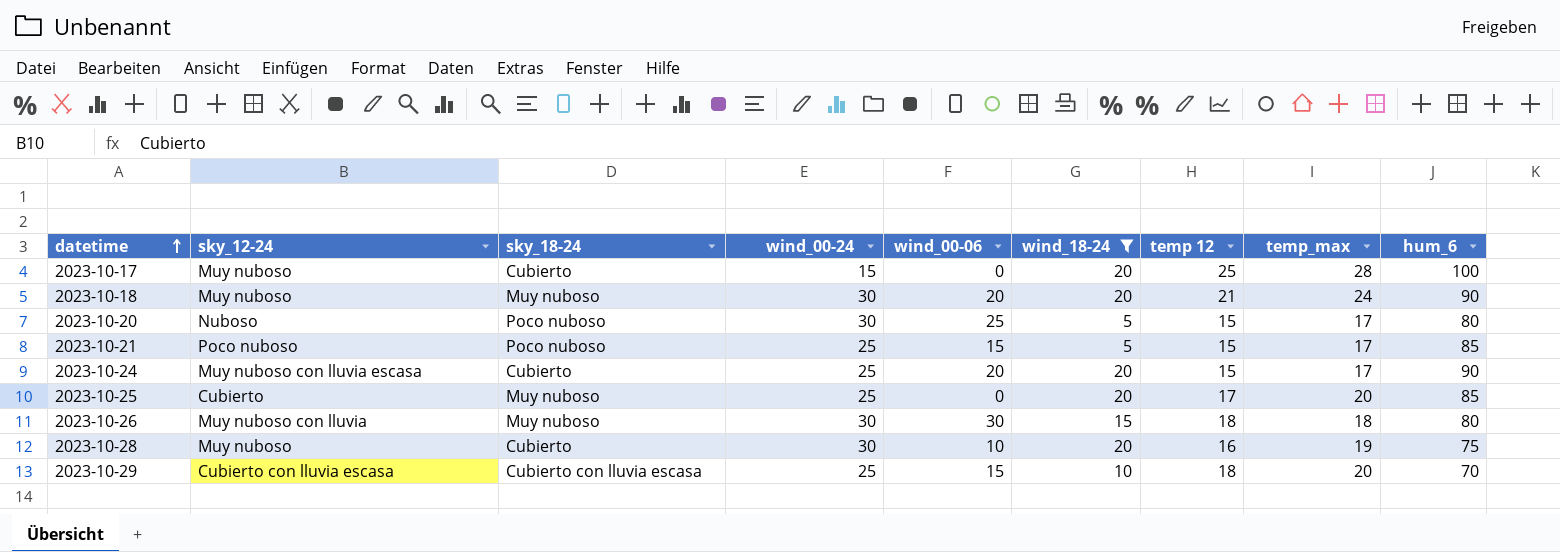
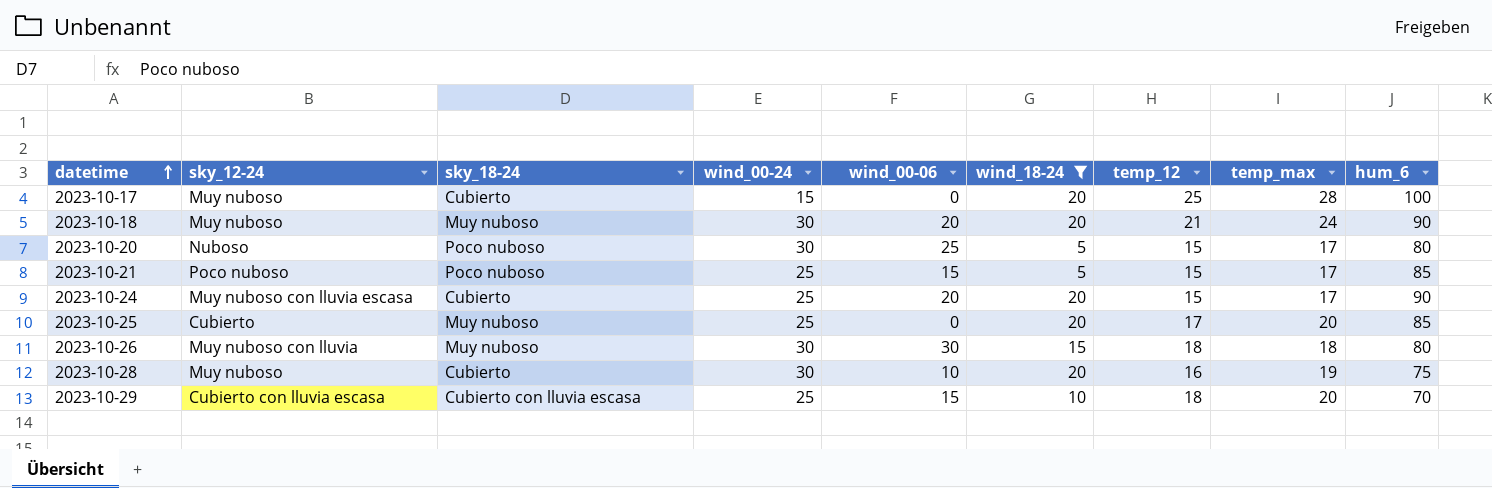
column name: temp 12 -> temp_12

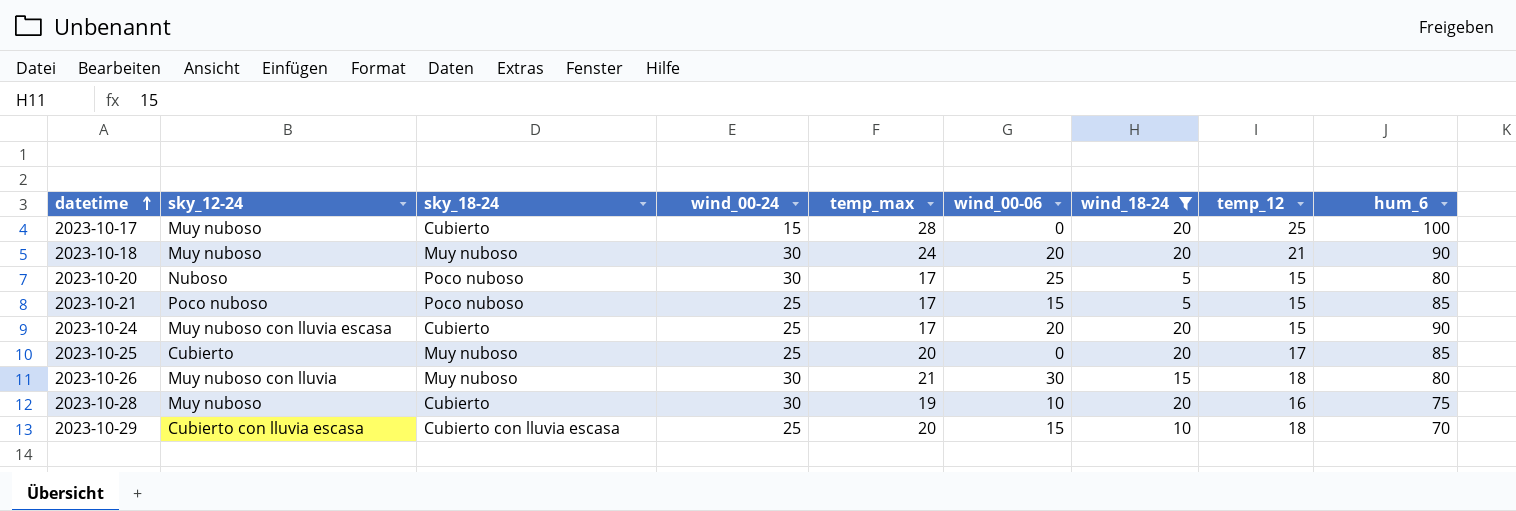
column temp_max | position: 8 -> 5
2023-10-26 | temp_max: 18 -> 21

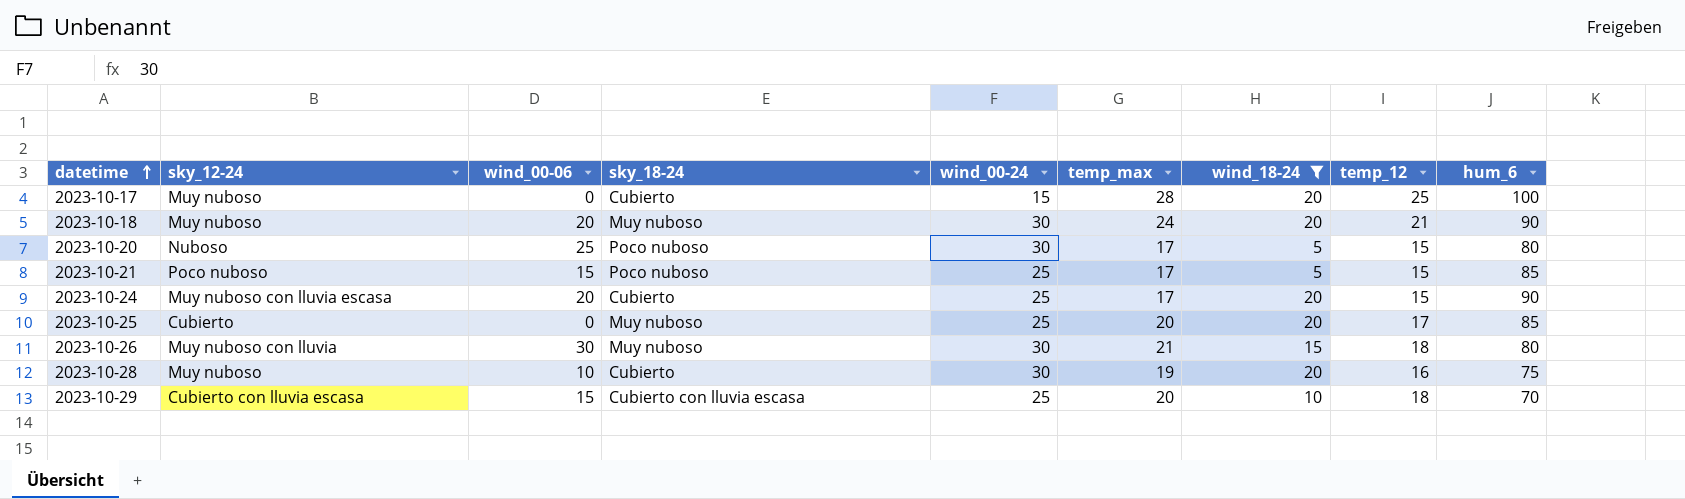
column wind_00-06 | position: 6 -> 3

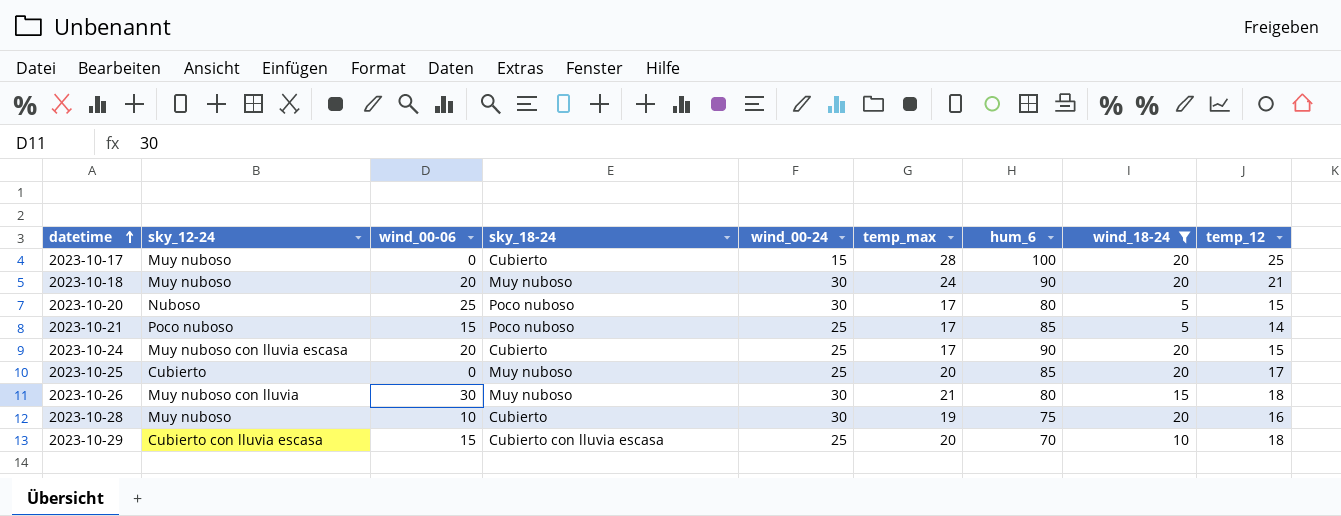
column hum_6 | position: 9 -> 7
2023-10-21 | temp_12: 15 -> 14

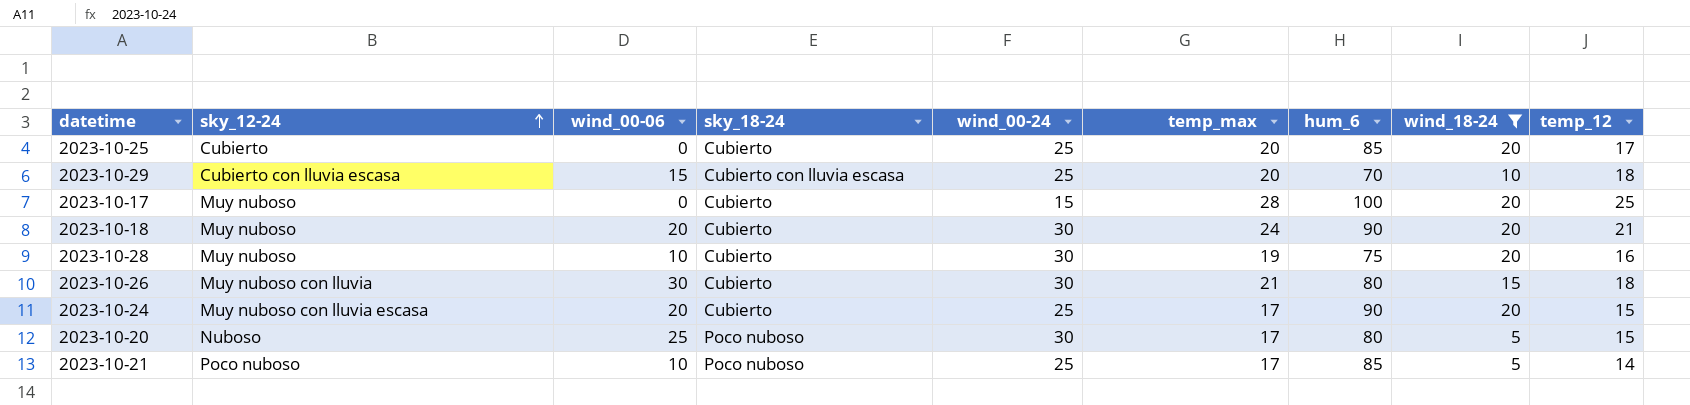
row order: datetime ascending -> sky_12-24 ascending
2023-10-25 | sky_18-24: Muy nuboso -> Cubierto
2023-10-18 | sky_18-24: Muy nuboso -> Cubierto
2023-10-26 | sky_18-24: Muy nuboso -> Cubierto
2023-10-21 | wind_00-06: 15 -> 10

